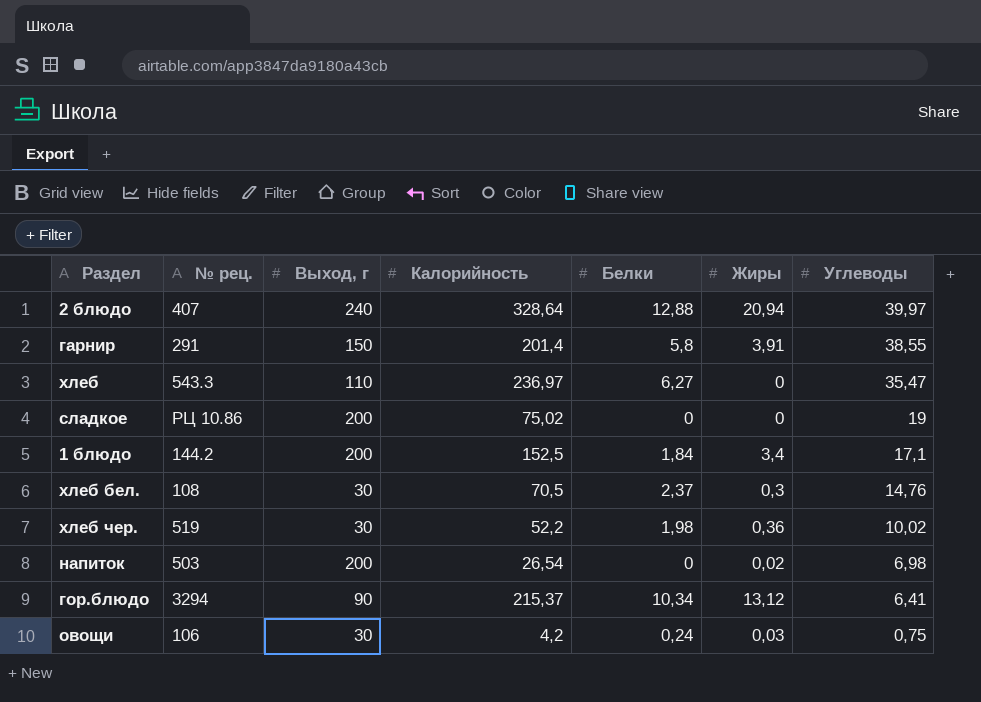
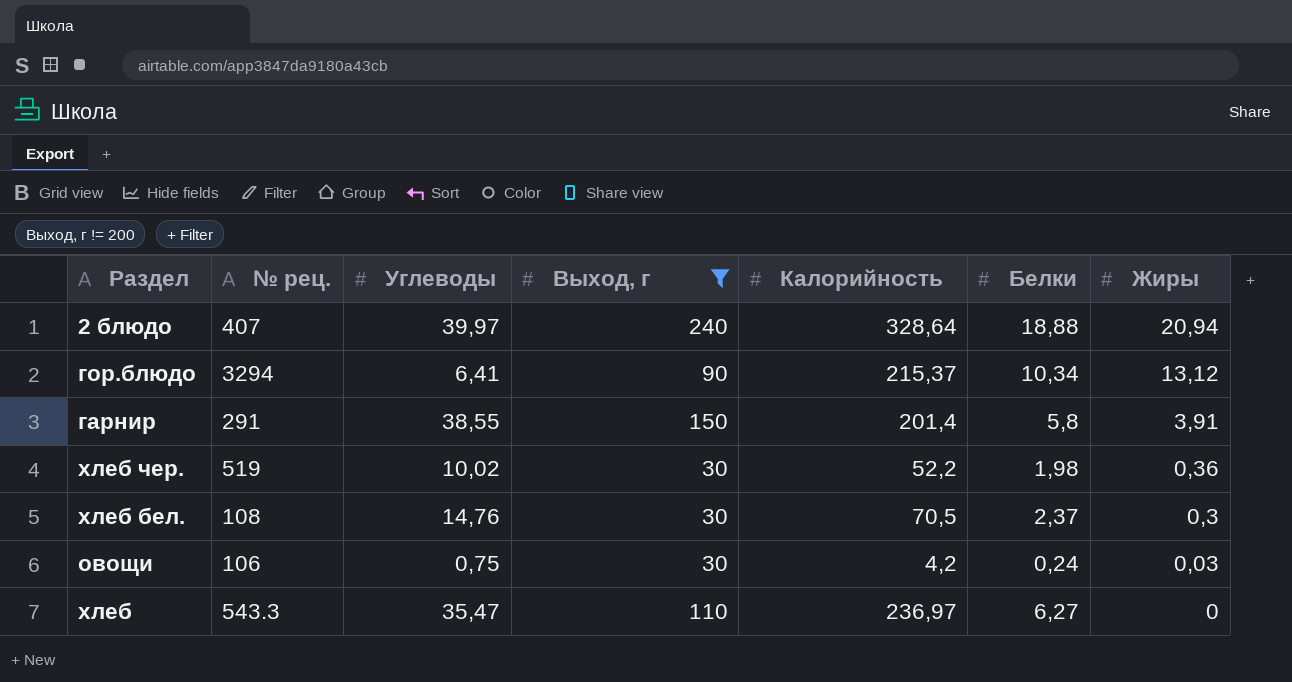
filter: none -> Выход, г != 200
row order: Углеводы descending -> Жиры descending
column Углеводы | position: 7 -> 3
2 блюдо | Белки: 12,88 -> 18,88

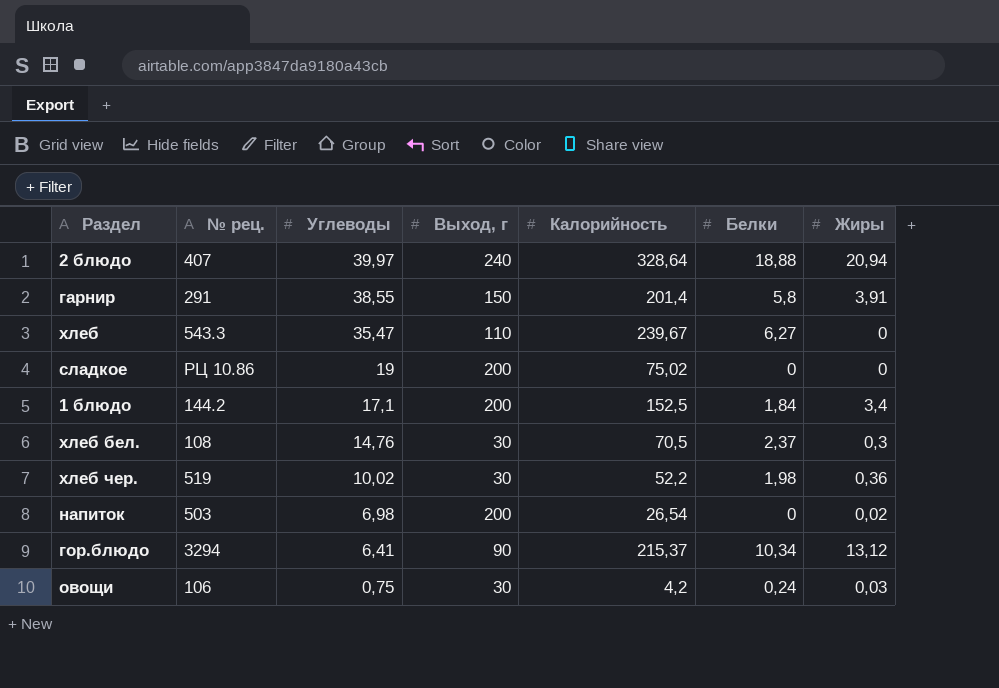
filter: Выход, г != 200 -> none
row order: Жиры descending -> Углеводы descending
хлеб | Калорийность: 236,97 -> 239,67

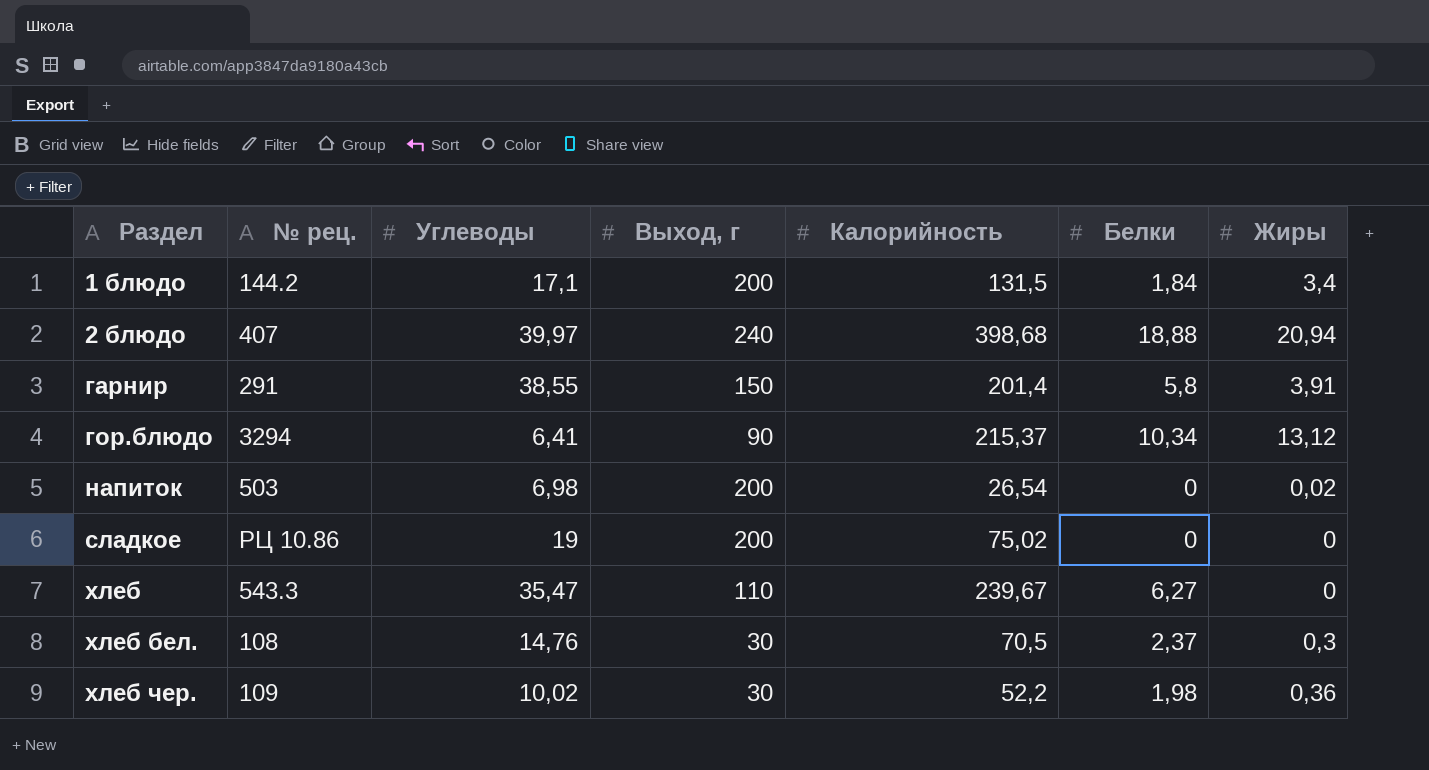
row order: Углеводы descending -> Раздел ascending
row овощи: 106 | 0,75 | 30 | 4,2 | 0,24 | 0,03 -> none
1 блюдо | Калорийность: 152,5 -> 131,5
2 блюдо | Калорийность: 328,64 -> 398,68
хлеб чер. | № рец.: 519 -> 109

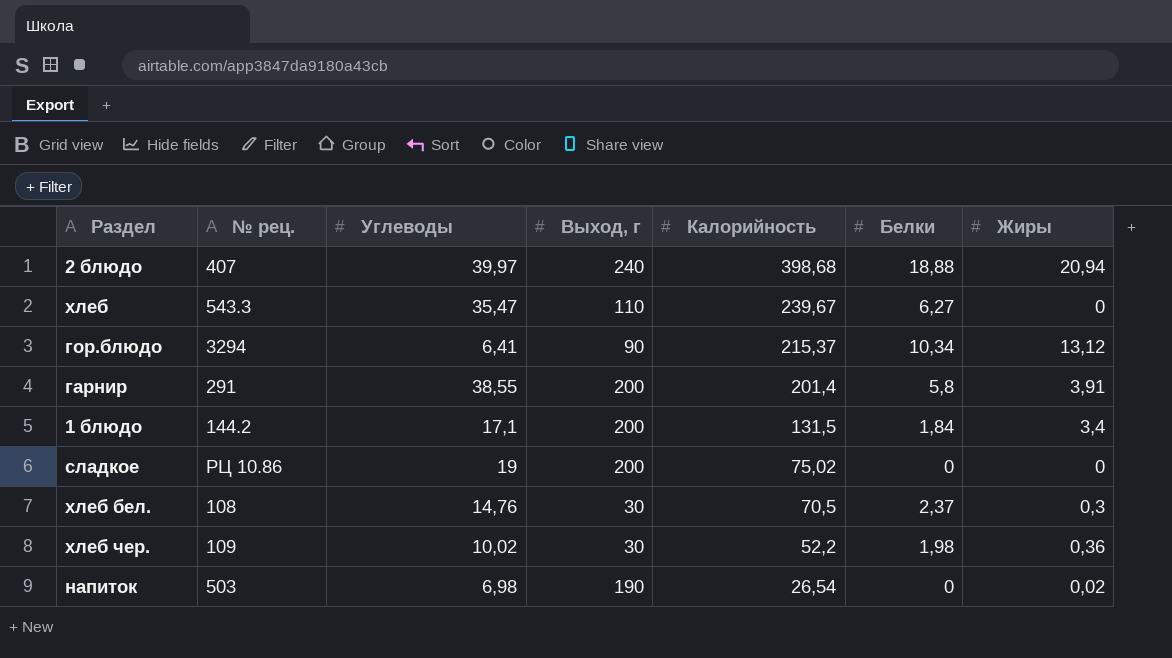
row order: Раздел ascending -> Калорийность descending
гарнир | Выход, г: 150 -> 200
напиток | Выход, г: 200 -> 190

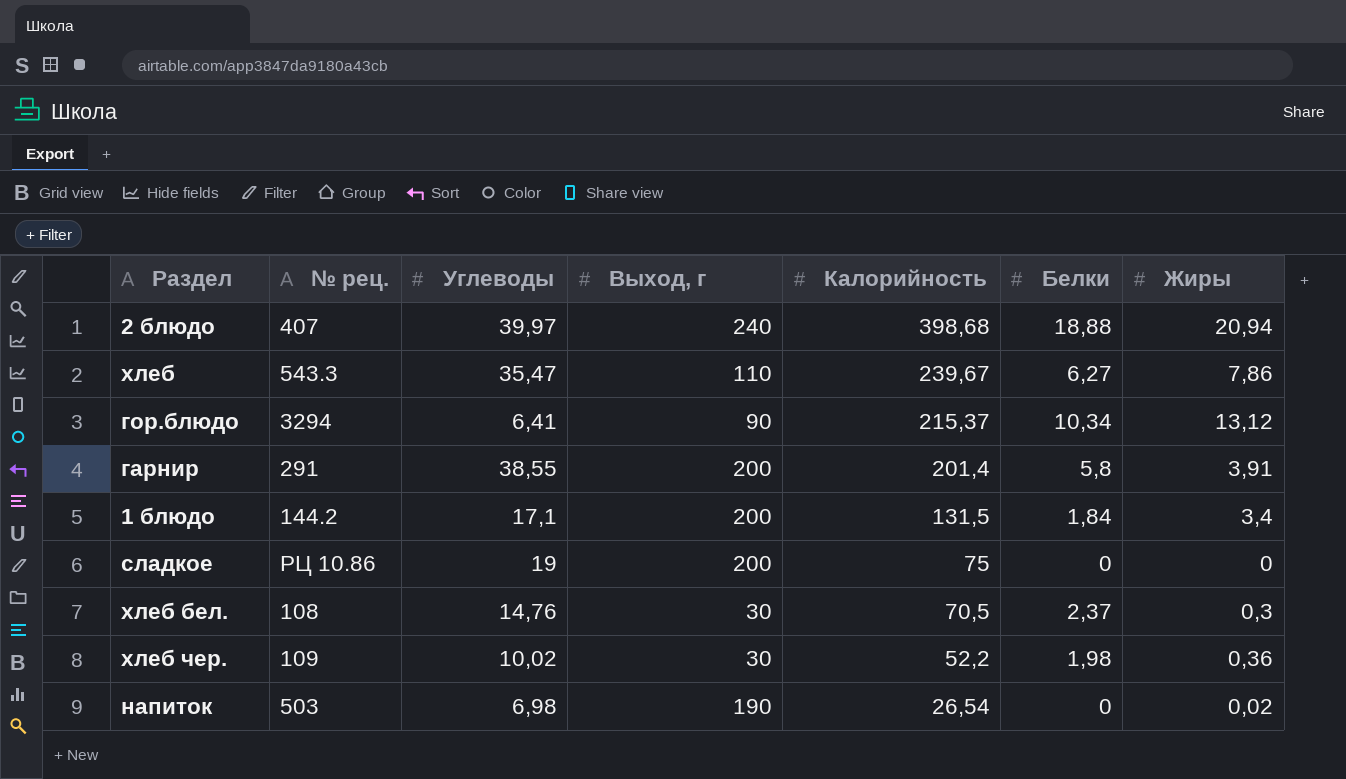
хлеб | Жиры: 0 -> 7,86
сладкое | Калорийность: 75,02 -> 75

